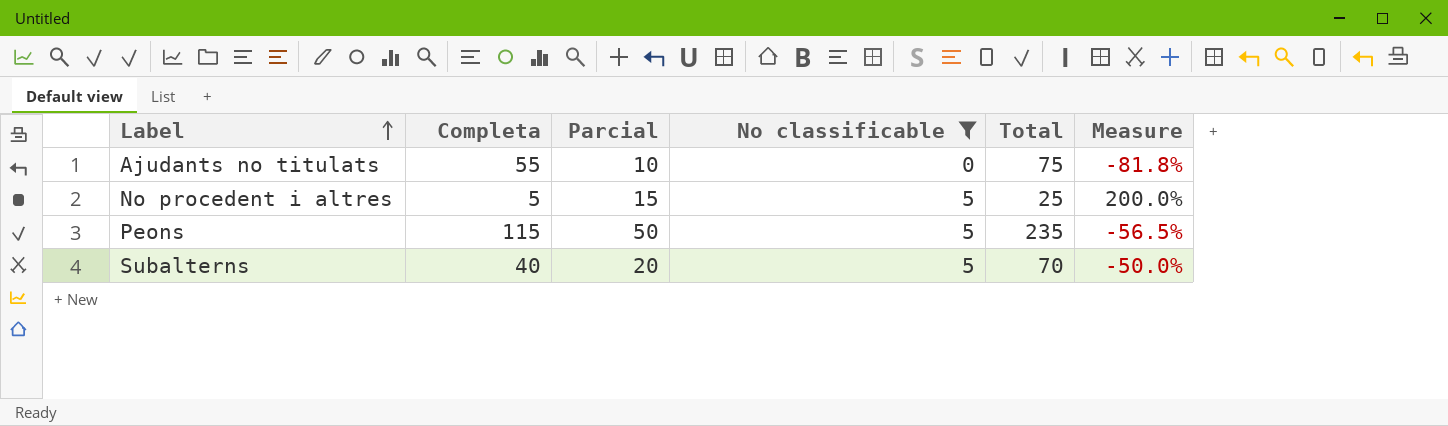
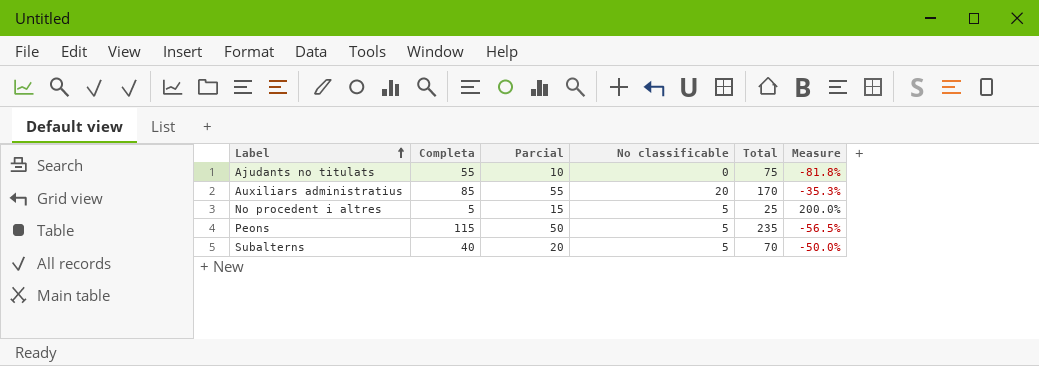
filter: No classificable != 20 -> none

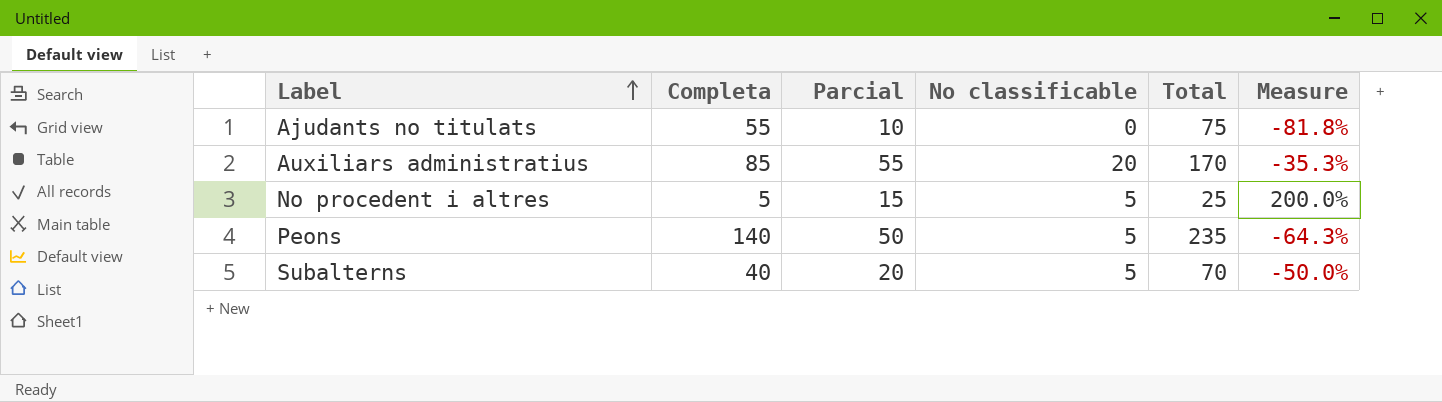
Peons | Completa: 115 -> 140
Peons | Measure: -56.5% -> -64.3%

